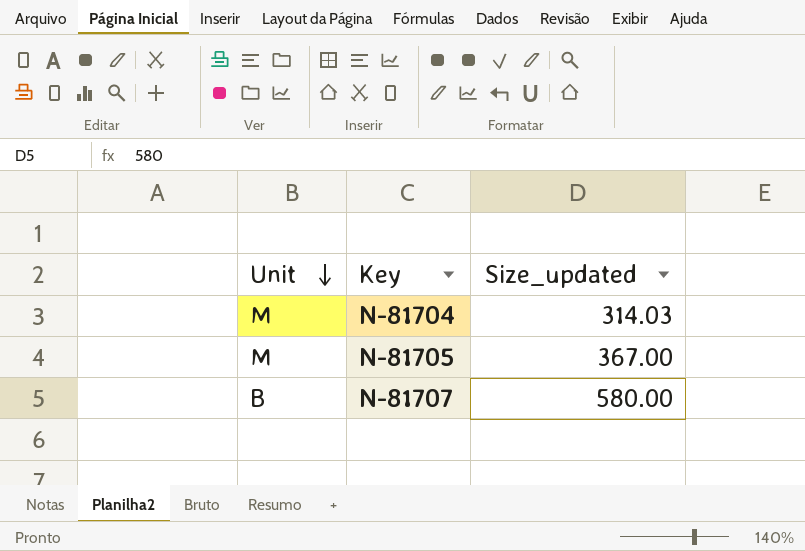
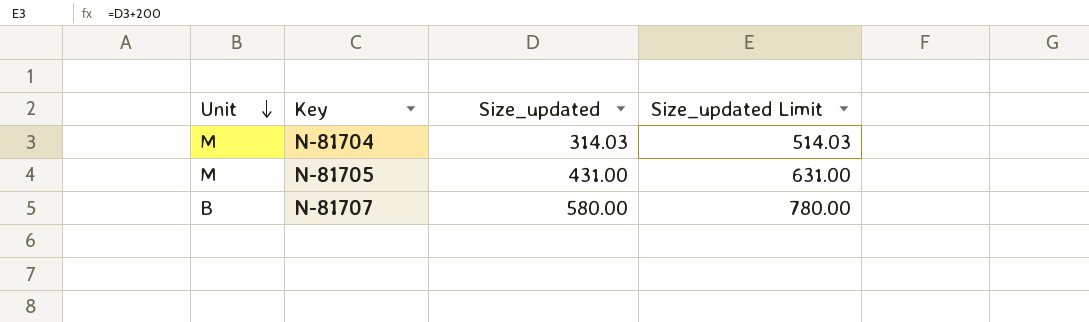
column Size_updated Limit | formula: none -> [Size_updated] + 200
N-81705 | Size_updated: 367.00 -> 431.00

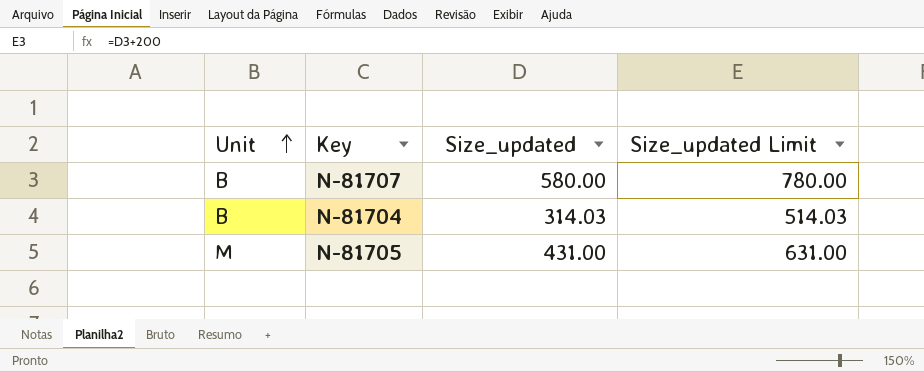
row order: Unit descending -> Unit ascending
N-81704 | Unit: M -> B

